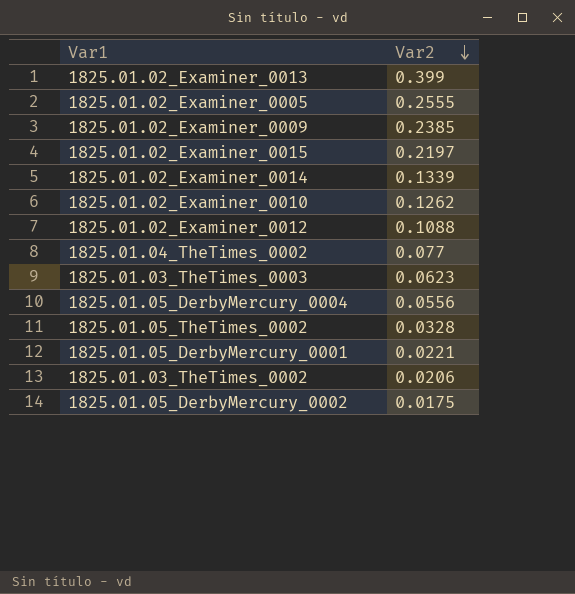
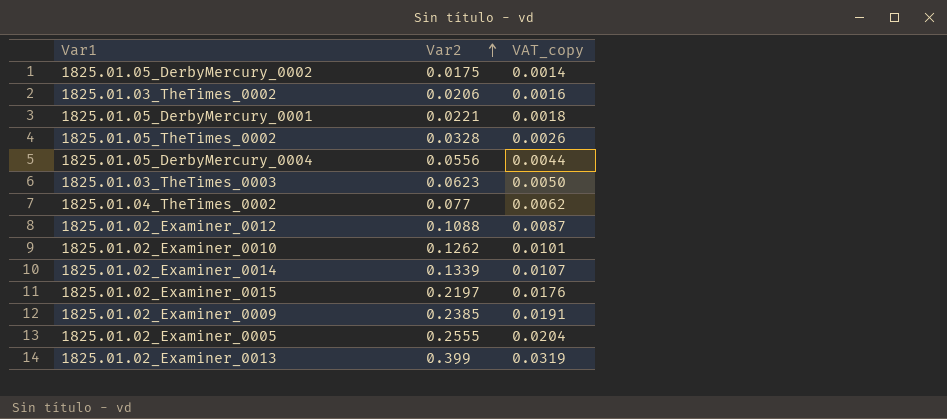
row order: Var2 descending -> Var2 ascending
column VAT_copy | formula: none -> [Var2] * 0.08

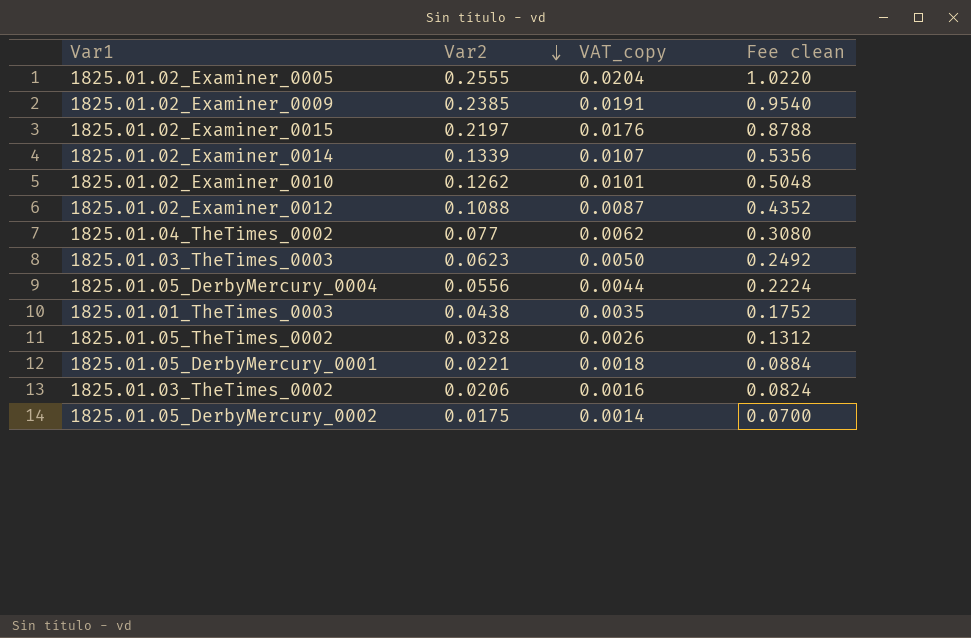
row order: Var2 ascending -> Var2 descending
column Fee clean | formula: none -> [Var2] * 4
row 1825.01.02_Examiner_0013: 0.399 | 0.0319 -> none
row 1825.01.01_TheTimes_0003: none -> 0.0438 | 0.0035 | 0.1752

